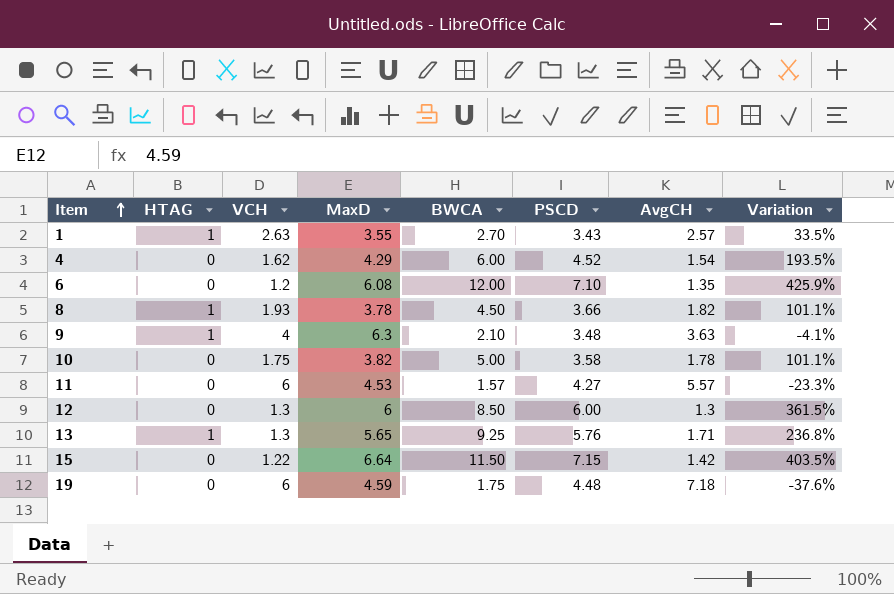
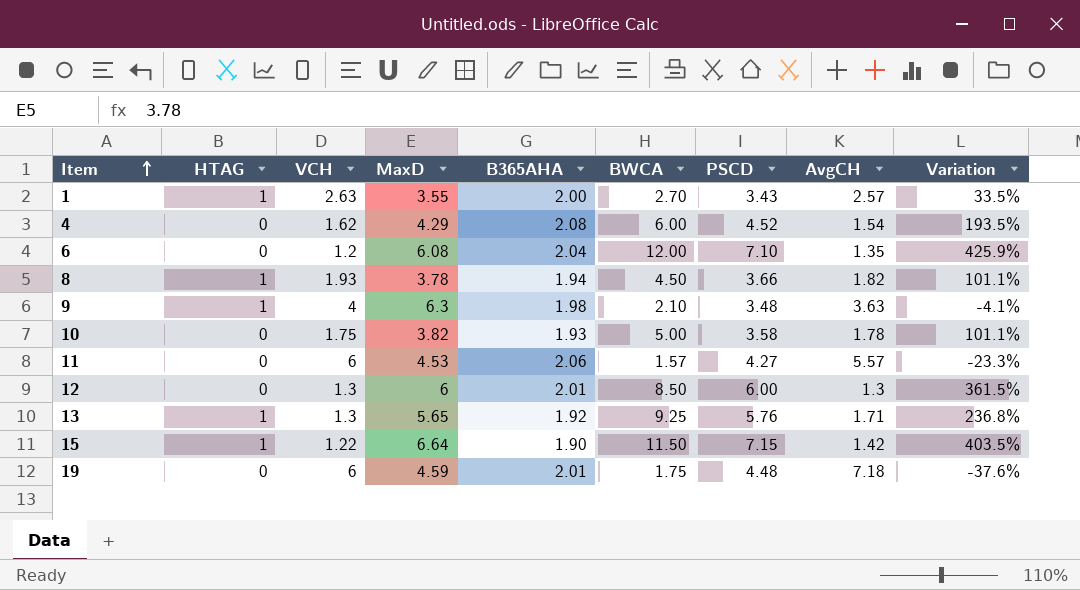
column B365AHA | position: none -> 5
15 | HTAG: 0 -> 1

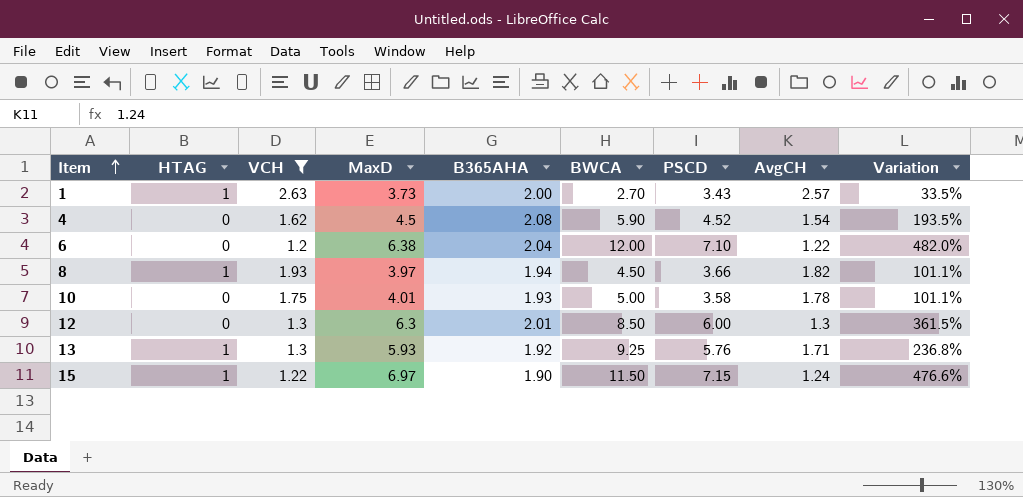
filter: none -> VCH <= 2.63
1 | MaxD: 3.55 -> 3.73
4 | MaxD: 4.29 -> 4.5
4 | BWCA: 6.00 -> 5.90
6 | MaxD: 6.08 -> 6.38
6 | AvgCH: 1.35 -> 1.22
6 | Variation: 425.9% -> 482.0%
8 | MaxD: 3.78 -> 3.97
10 | MaxD: 3.82 -> 4.01
12 | MaxD: 6 -> 6.3
13 | MaxD: 5.65 -> 5.93
15 | MaxD: 6.64 -> 6.97
15 | AvgCH: 1.42 -> 1.24
15 | Variation: 403.5% -> 476.6%

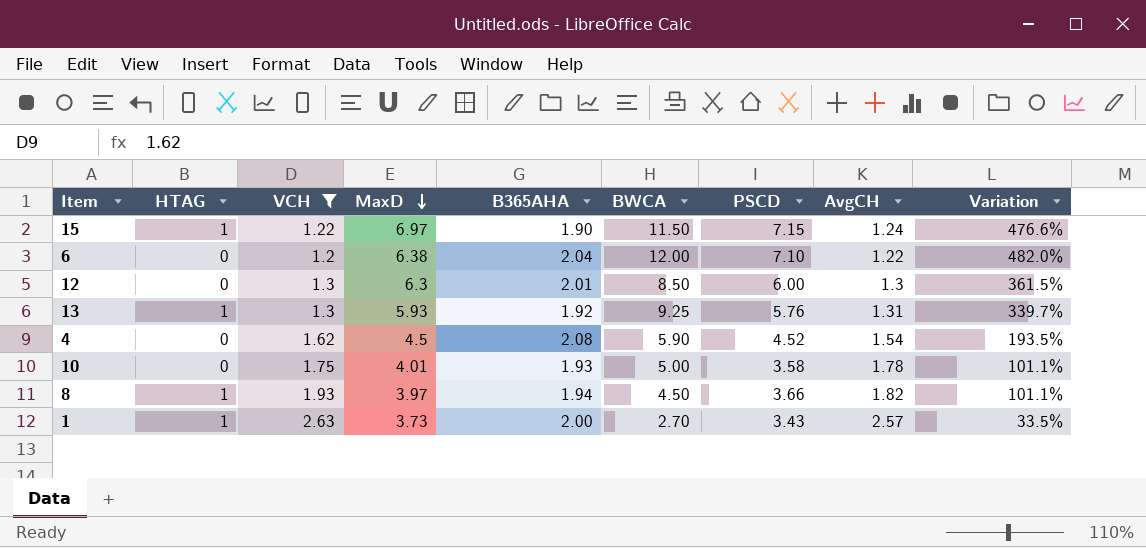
row order: Item ascending -> MaxD descending
13 | AvgCH: 1.71 -> 1.31
13 | Variation: 236.8% -> 339.7%

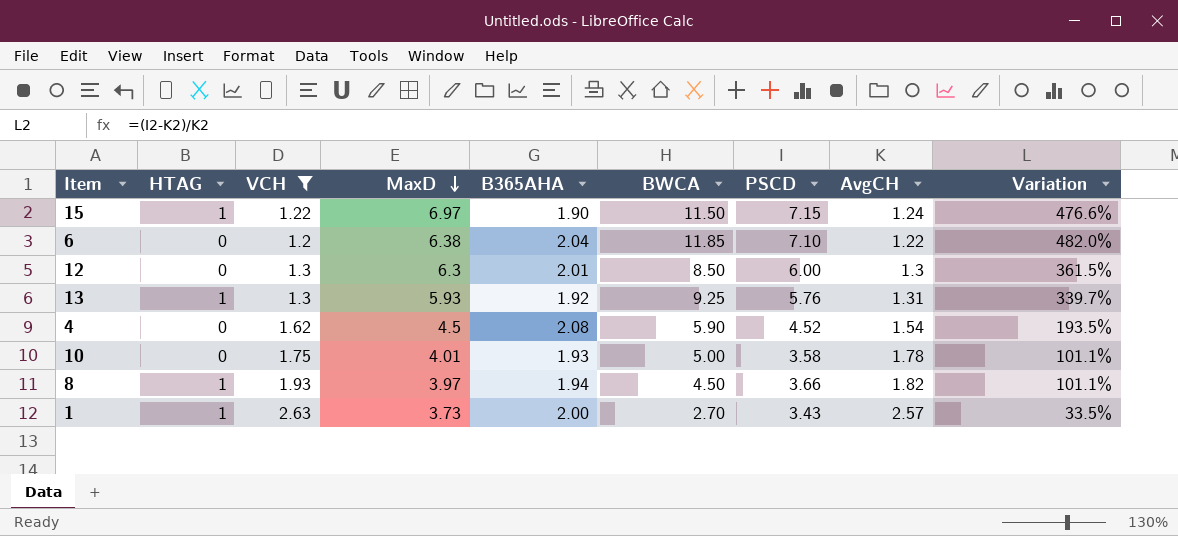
6 | BWCA: 12.00 -> 11.85

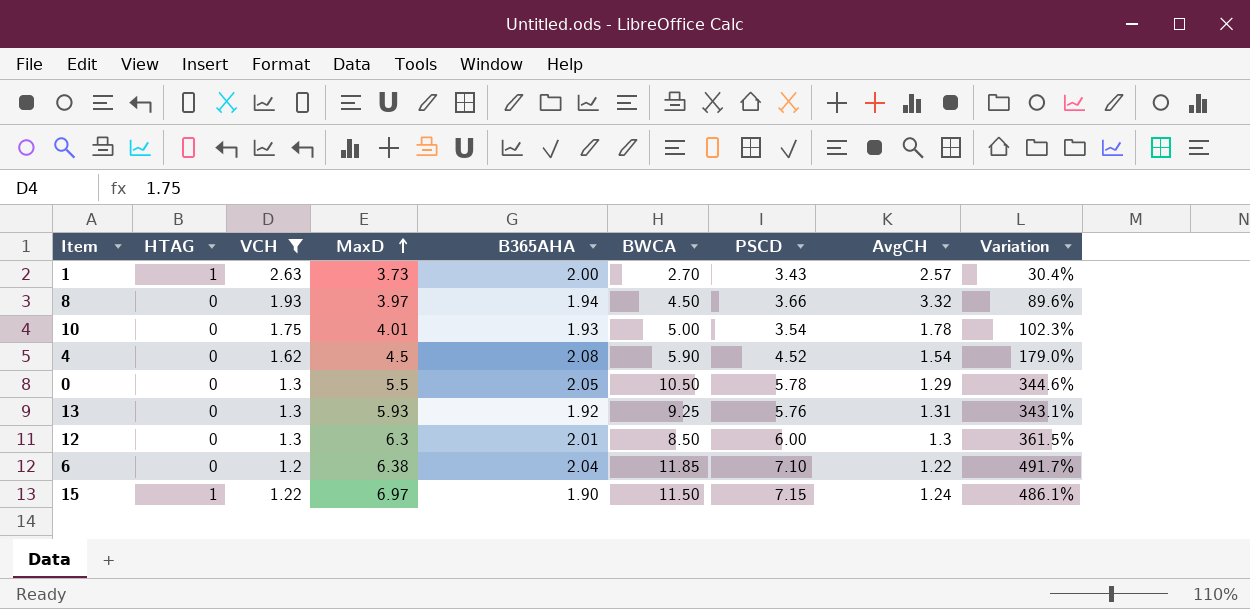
row order: MaxD descending -> MaxD ascending
column Variation | formula: ([PSCD] - [AvgCH]) / [AvgCH] -> ([PSCD] - [VCH]) / [VCH]
8 | HTAG: 1 -> 0
8 | AvgCH: 1.82 -> 3.32
10 | PSCD: 3.58 -> 3.54
row 0: none -> 0 | 1.3 | 5.5 | 2.05 | 10.50 | 5.78 | 1.29 | 344.6%
13 | HTAG: 1 -> 0

